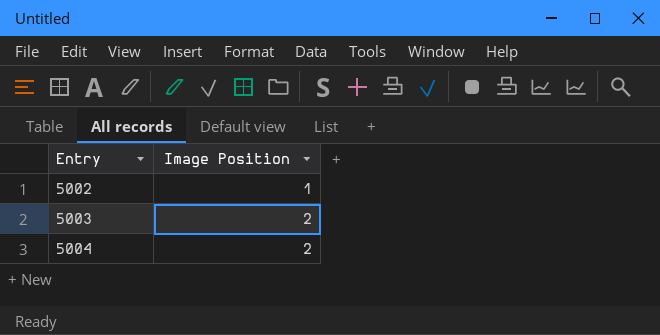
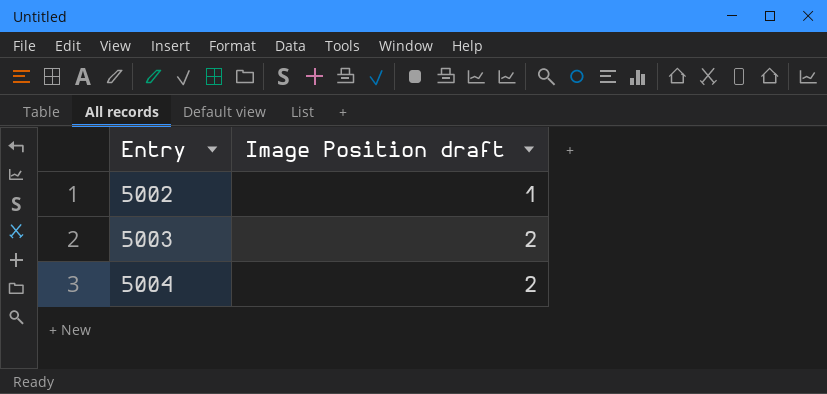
column name: Image Position -> Image Position draft

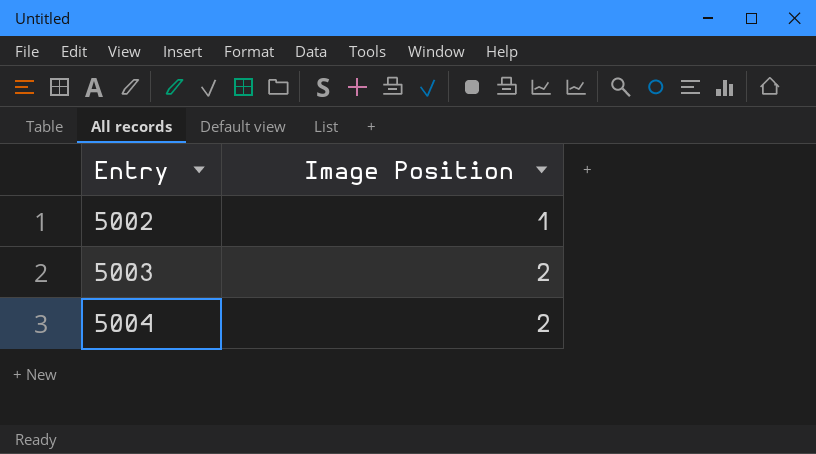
column name: Image Position draft -> Image Position

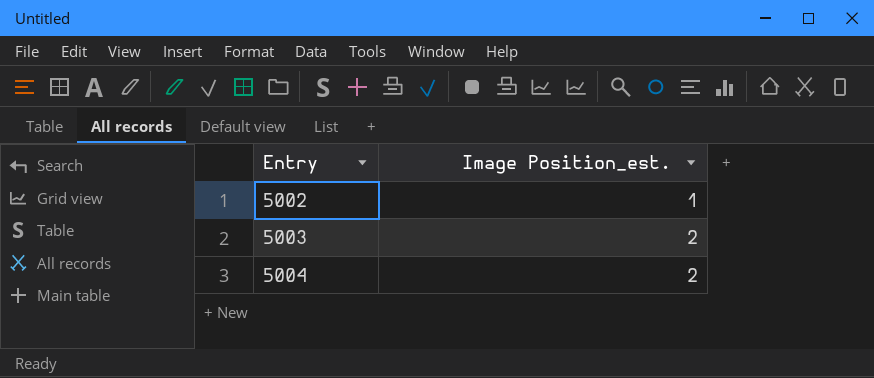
column name: Image Position -> Image Position_est.

